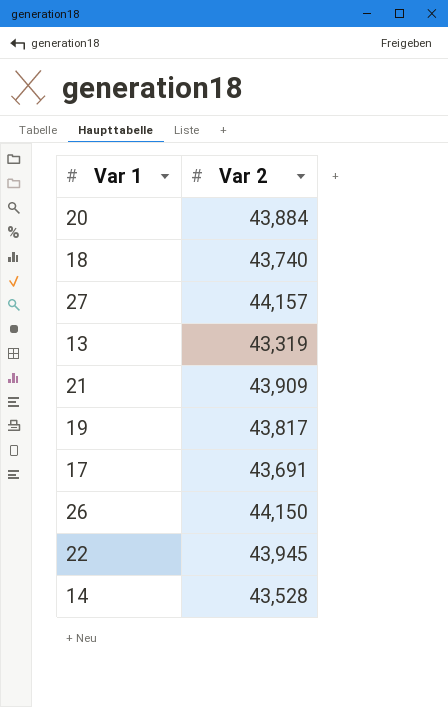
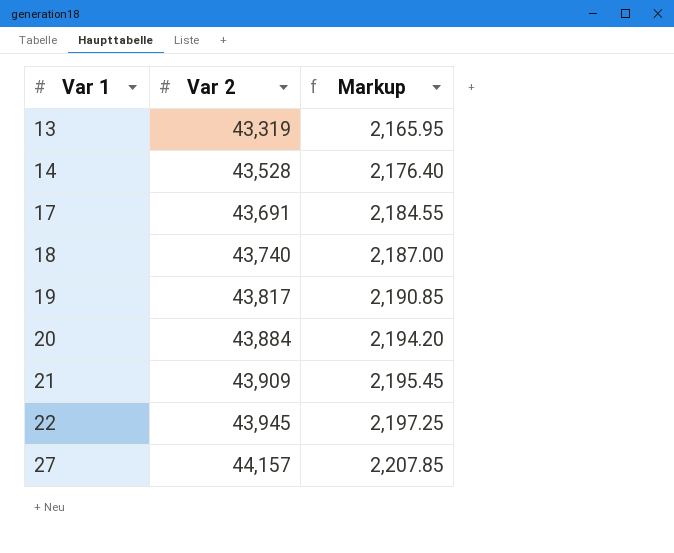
row order: none -> Var 1 ascending
column Markup | formula: none -> [Var 2] * 0.05
row 26: 44,150 -> none

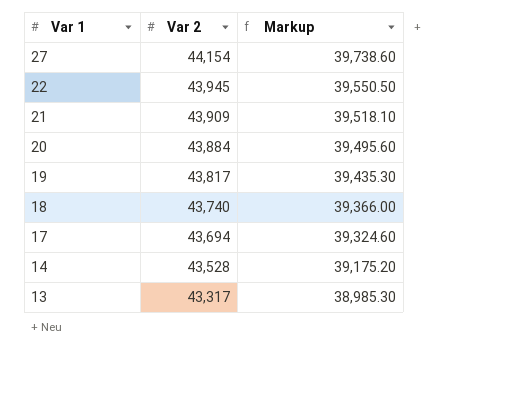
row order: Var 1 ascending -> Var 1 descending
column Markup | formula: [Var 2] * 0.05 -> [Var 2] * 0.9
27 | Var 2: 44,157 -> 44,154
17 | Var 2: 43,691 -> 43,694
13 | Var 2: 43,319 -> 43,317

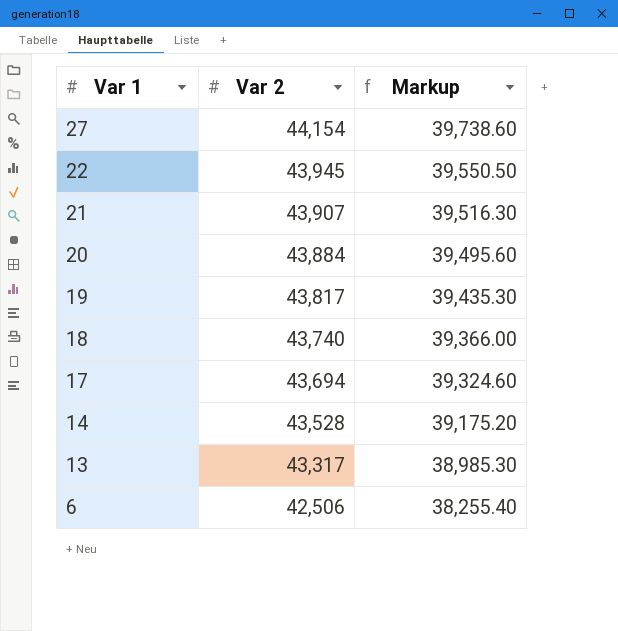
21 | Var 2: 43,909 -> 43,907
21 | Markup: 39,518.10 -> 39,516.30
row 6: none -> 42,506 | 38,255.40

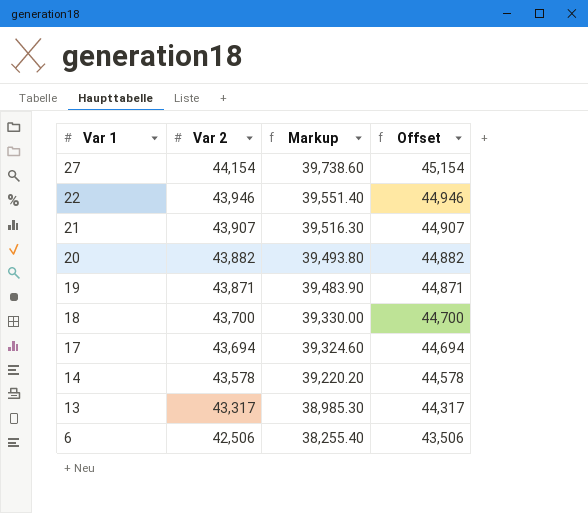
column Offset | formula: none -> [Var 2] + 1000
22 | Var 2: 43,945 -> 43,946
22 | Markup: 39,550.50 -> 39,551.40
20 | Var 2: 43,884 -> 43,882
20 | Markup: 39,495.60 -> 39,493.80
19 | Var 2: 43,817 -> 43,871
19 | Markup: 39,435.30 -> 39,483.90
18 | Var 2: 43,740 -> 43,700
18 | Markup: 39,366.00 -> 39,330.00
14 | Var 2: 43,528 -> 43,578
14 | Markup: 39,175.20 -> 39,220.20

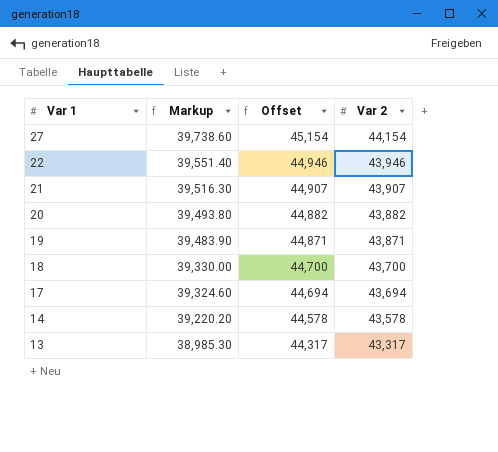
column Var 2 | position: 2 -> 4
row 6: 42,506 | 38,255.40 | 43,506 -> none

